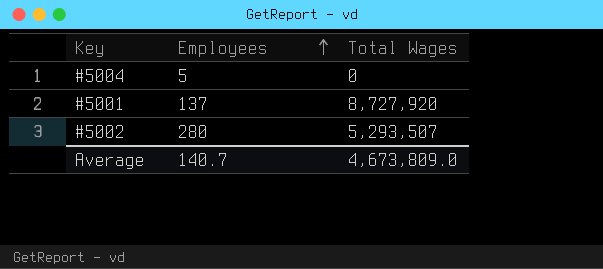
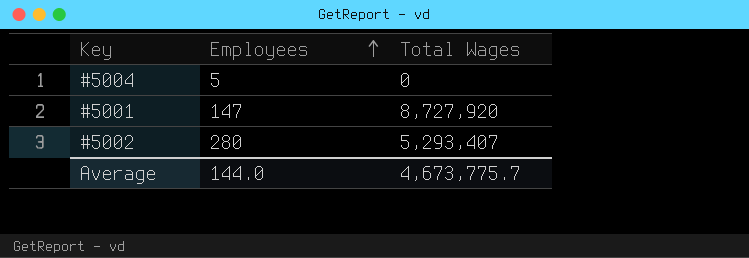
#5001 | Employees: 137 -> 147
#5002 | Total Wages: 5,293,507 -> 5,293,407
Average | Employees: 140.7 -> 144.0
Average | Total Wages: 4,673,809.0 -> 4,673,775.7

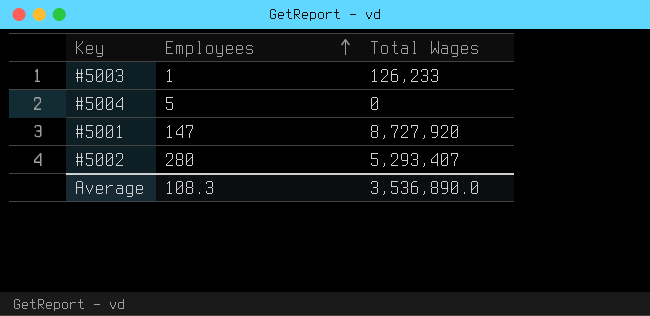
row #5003: none -> 1 | 126,233
Average | Employees: 144.0 -> 108.3
Average | Total Wages: 4,673,775.7 -> 3,536,890.0

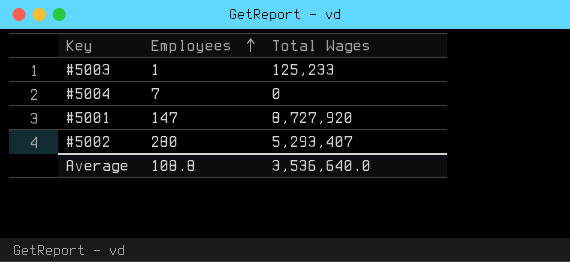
#5003 | Total Wages: 126,233 -> 125,233
#5004 | Employees: 5 -> 7
Average | Employees: 108.3 -> 108.8
Average | Total Wages: 3,536,890.0 -> 3,536,640.0

